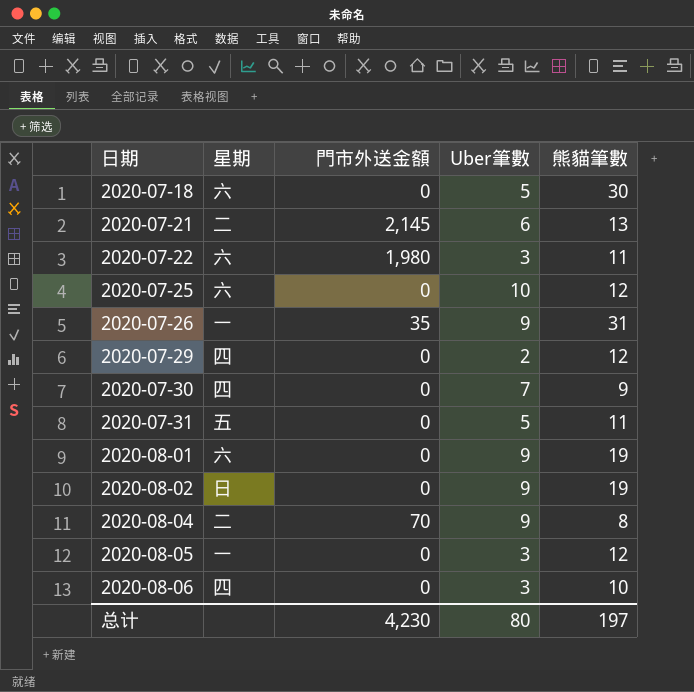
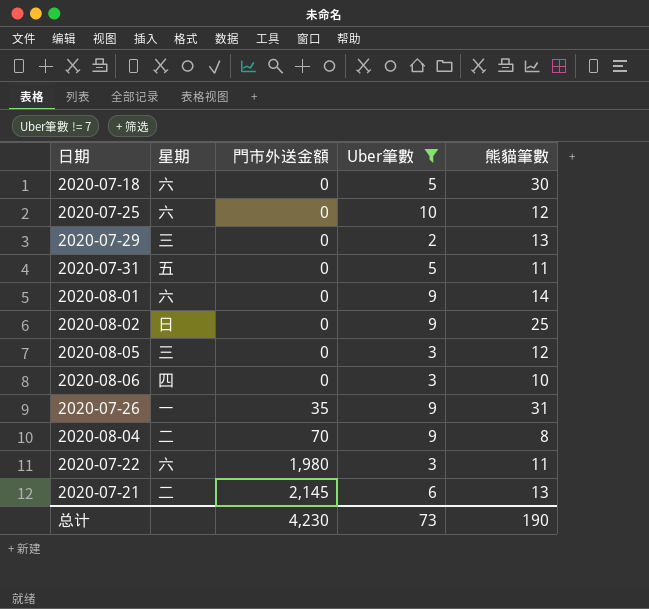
filter: none -> Uber筆數 != 7
row order: 日期 ascending -> 門市外送金額 ascending
2020-07-29 | 星期: 四 -> 三
2020-07-29 | 熊貓筆數: 12 -> 13
2020-08-01 | 熊貓筆數: 19 -> 14
2020-08-02 | 熊貓筆數: 19 -> 25
2020-08-05 | 星期: 一 -> 三
总计 | Uber筆數: 80 -> 73
总计 | 熊貓筆數: 197 -> 190

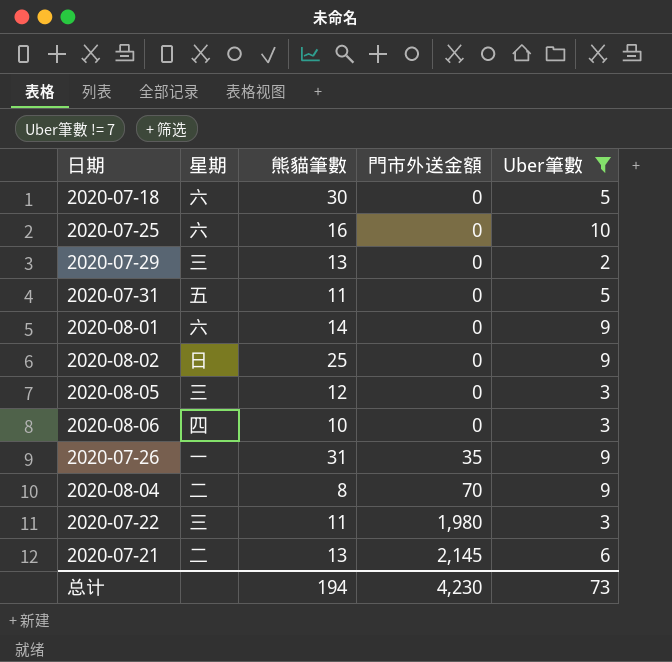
column 熊貓筆數 | position: 5 -> 3
2020-07-25 | 熊貓筆數: 12 -> 16
2020-07-22 | 星期: 六 -> 三
总计 | 熊貓筆數: 190 -> 194

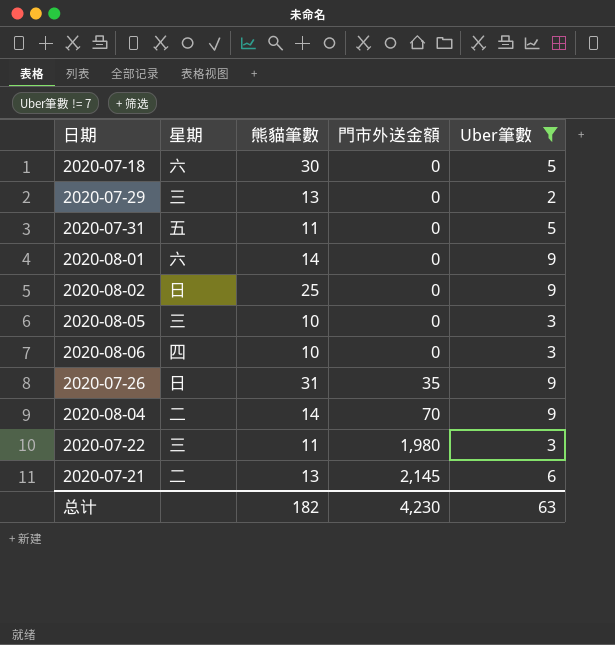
row 2020-07-25: 六 | 16 | 0 | 10 -> none
2020-08-05 | 熊貓筆數: 12 -> 10
2020-07-26 | 星期: 一 -> 日
2020-08-04 | 熊貓筆數: 8 -> 14
总计 | 熊貓筆數: 194 -> 182
总计 | Uber筆數: 73 -> 63

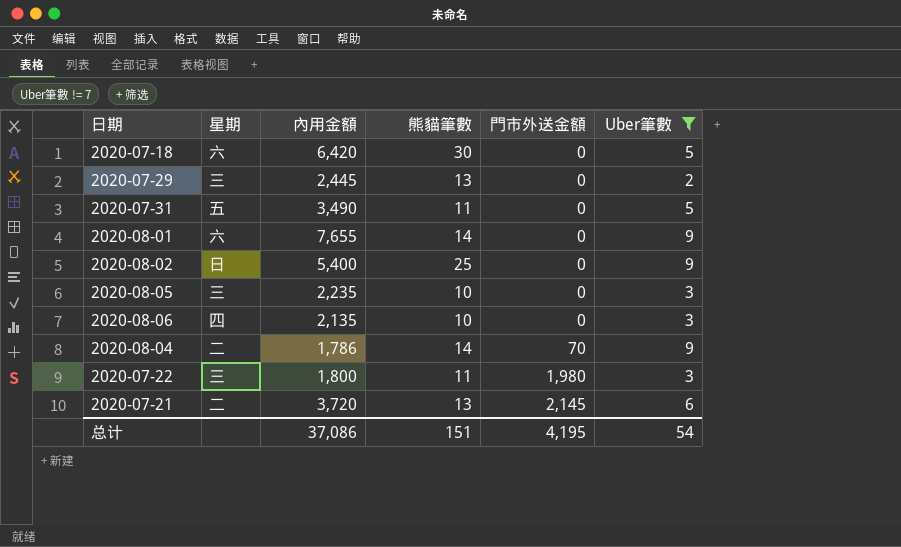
column 內用金額 | position: none -> 3
row 2020-07-26: 日 | 31 | 35 | 9 -> none
总计 | 熊貓筆數: 182 -> 151
总计 | 門市外送金額: 4,230 -> 4,195
总计 | Uber筆數: 63 -> 54

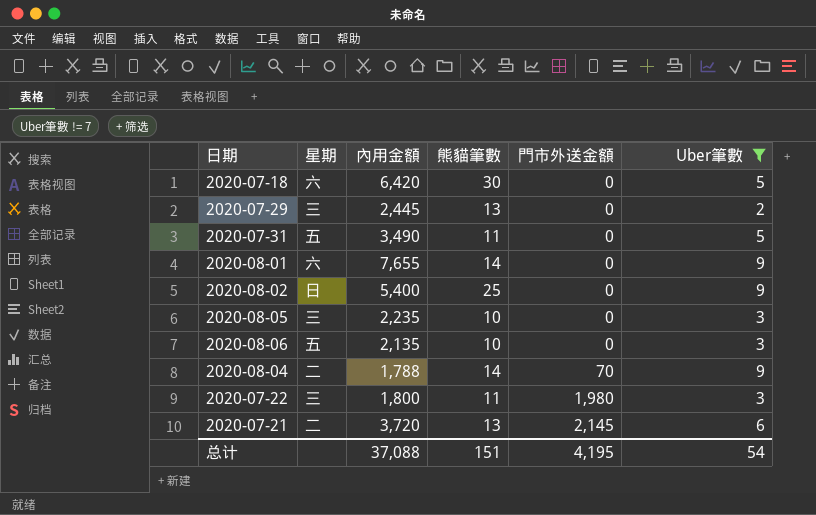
2020-08-06 | 星期: 四 -> 五
2020-08-04 | 內用金額: 1,786 -> 1,788
总计 | 內用金額: 37,086 -> 37,088

